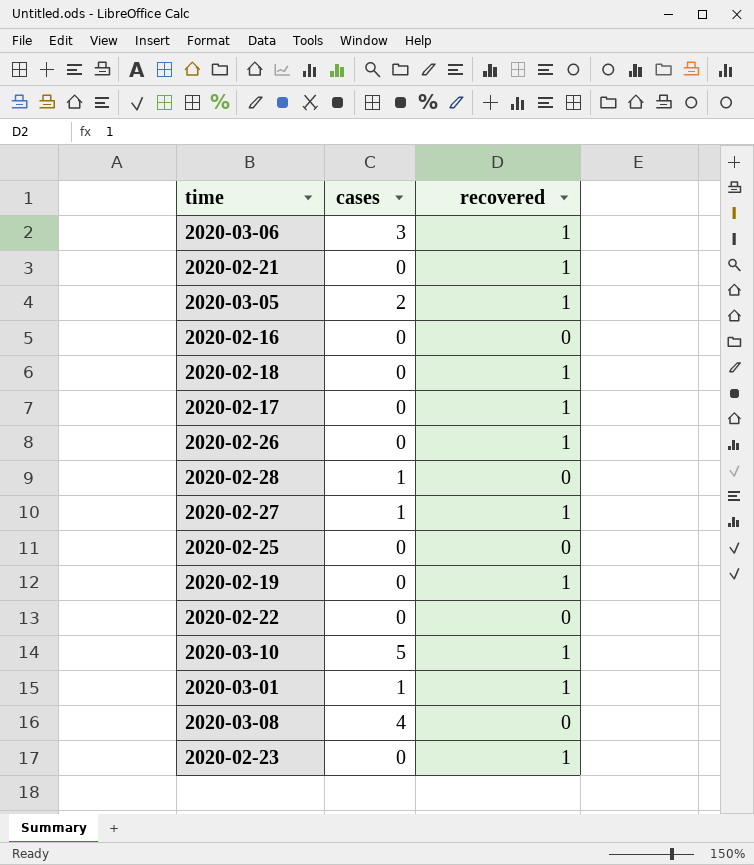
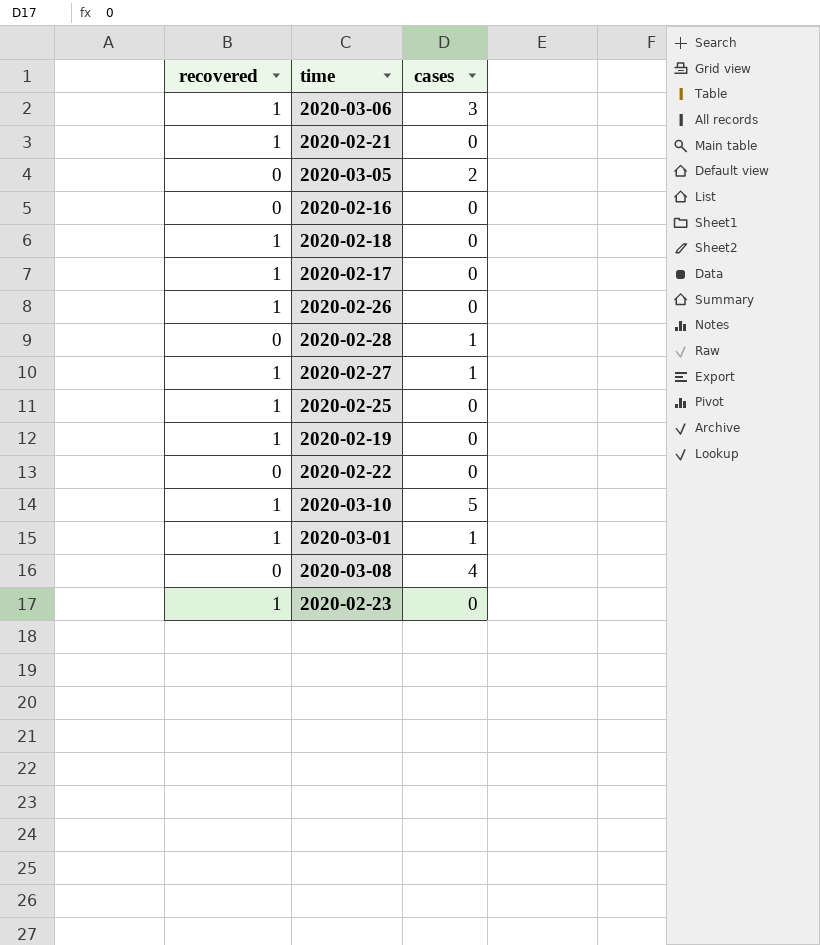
column recovered | position: 3 -> 1
2020-03-05 | recovered: 1 -> 0
2020-02-25 | recovered: 0 -> 1

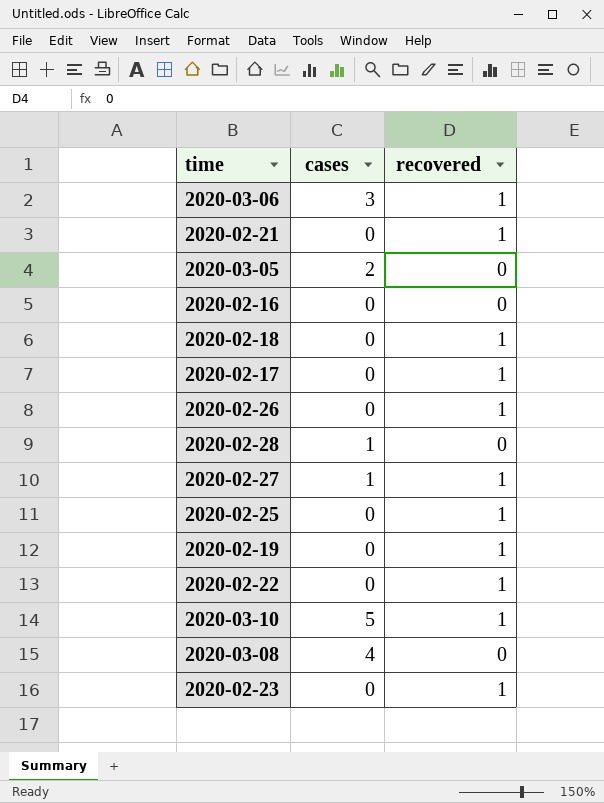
column recovered | position: 1 -> 3
row 2020-03-01: 1 | 1 -> none
2020-02-22 | recovered: 0 -> 1

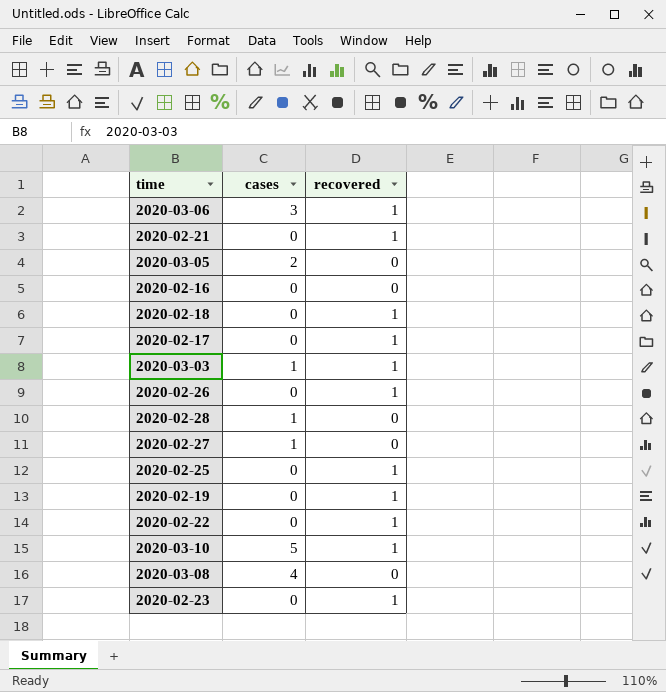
row 2020-03-03: none -> 1 | 1
2020-02-27 | recovered: 1 -> 0

